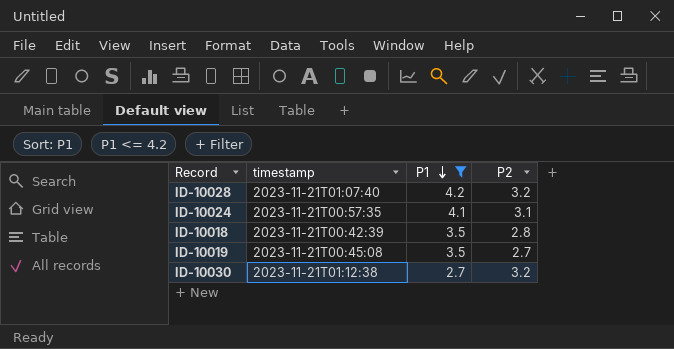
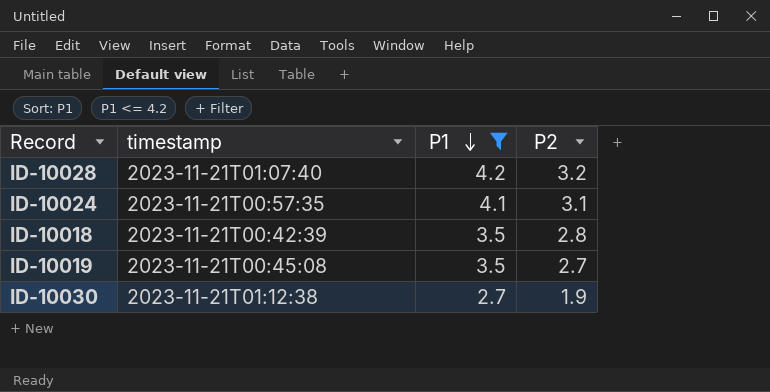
ID-10030 | P2: 3.2 -> 1.9

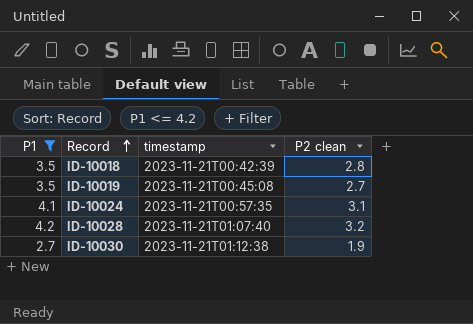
row order: P1 descending -> Record ascending
column P1 | position: 3 -> 1
column name: P2 -> P2 clean

